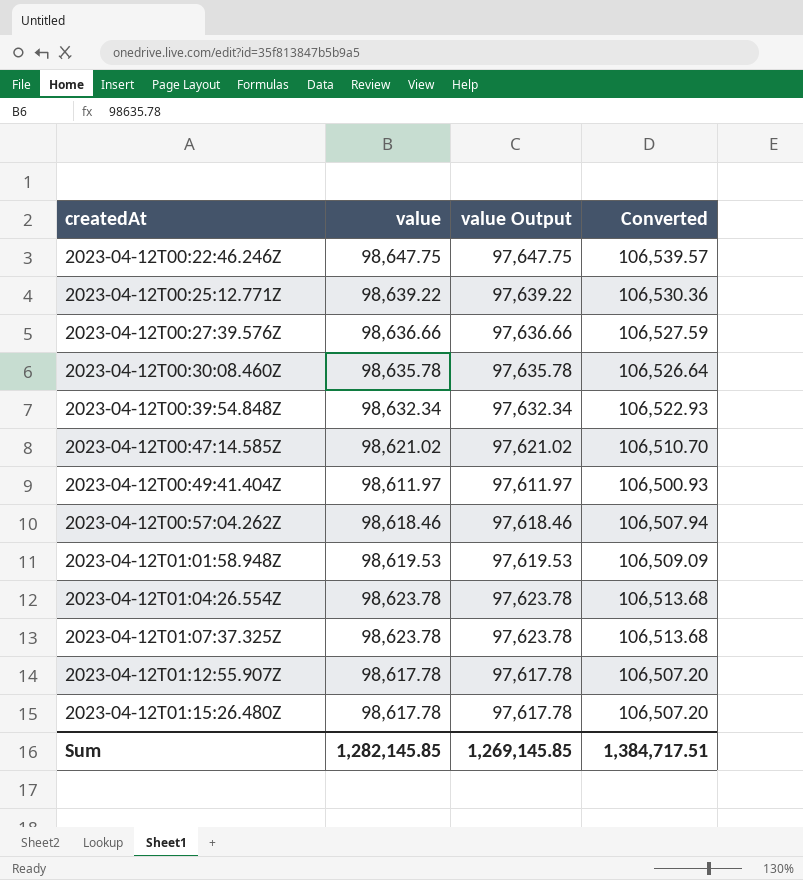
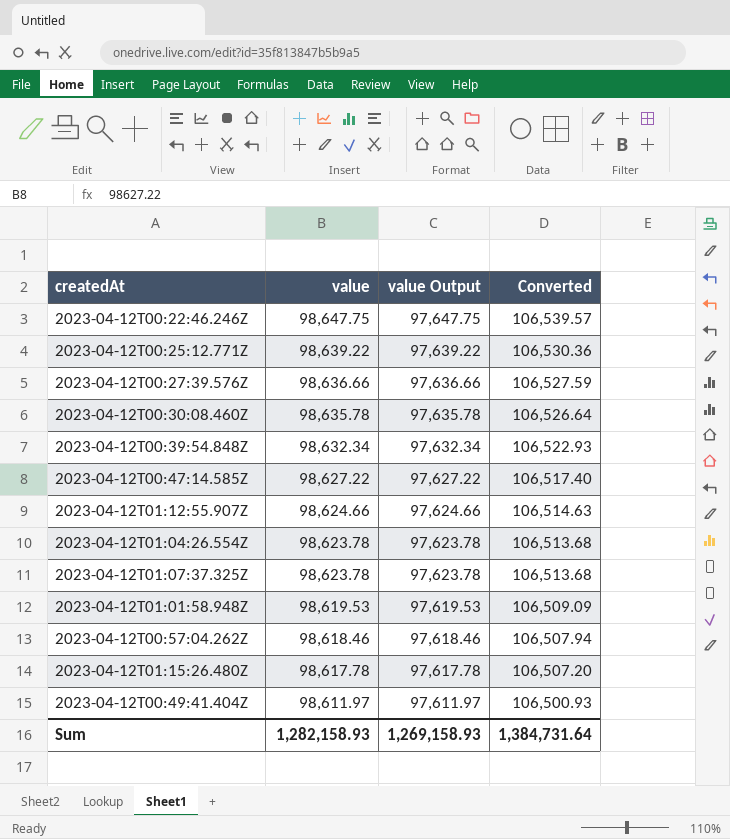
row order: createdAt ascending -> value descending
2023-04-12T00:47:14.585Z | value: 98,621.02 -> 98,627.22
2023-04-12T00:47:14.585Z | value Output: 97,621.02 -> 97,627.22
2023-04-12T00:47:14.585Z | Converted: 106,510.70 -> 106,517.40
2023-04-12T01:12:55.907Z | value: 98,617.78 -> 98,624.66
2023-04-12T01:12:55.907Z | value Output: 97,617.78 -> 97,624.66
2023-04-12T01:12:55.907Z | Converted: 106,507.20 -> 106,514.63
Sum | value: 1,282,145.85 -> 1,282,158.93
Sum | value Output: 1,269,145.85 -> 1,269,158.93
Sum | Converted: 1,384,717.51 -> 1,384,731.64

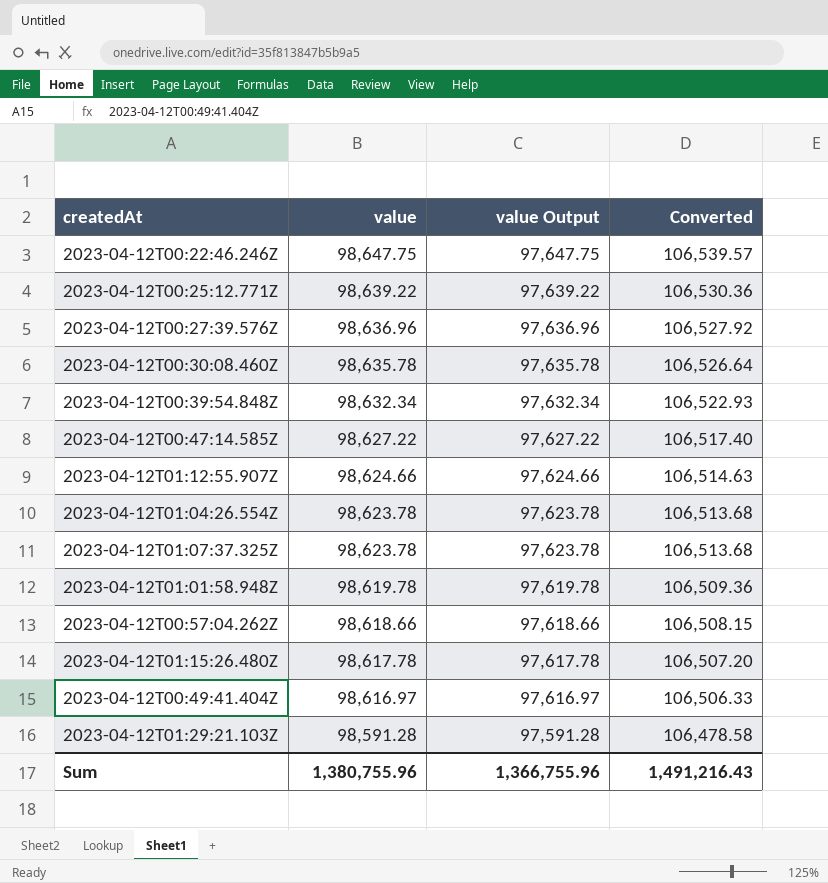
2023-04-12T00:27:39.576Z | value: 98,636.66 -> 98,636.96
2023-04-12T00:27:39.576Z | value Output: 97,636.66 -> 97,636.96
2023-04-12T00:27:39.576Z | Converted: 106,527.59 -> 106,527.92
2023-04-12T01:01:58.948Z | value: 98,619.53 -> 98,619.78
2023-04-12T01:01:58.948Z | value Output: 97,619.53 -> 97,619.78
2023-04-12T01:01:58.948Z | Converted: 106,509.09 -> 106,509.36
2023-04-12T00:57:04.262Z | value: 98,618.46 -> 98,618.66
2023-04-12T00:57:04.262Z | value Output: 97,618.46 -> 97,618.66
2023-04-12T00:57:04.262Z | Converted: 106,507.94 -> 106,508.15
2023-04-12T00:49:41.404Z | value: 98,611.97 -> 98,616.97
2023-04-12T00:49:41.404Z | value Output: 97,611.97 -> 97,616.97
2023-04-12T00:49:41.404Z | Converted: 106,500.93 -> 106,506.33
row 2023-04-12T01:29:21.103Z: none -> 98,591.28 | 97,591.28 | 106,478.58
Sum | value: 1,282,158.93 -> 1,380,755.96
Sum | value Output: 1,269,158.93 -> 1,366,755.96
Sum | Converted: 1,384,731.64 -> 1,491,216.43

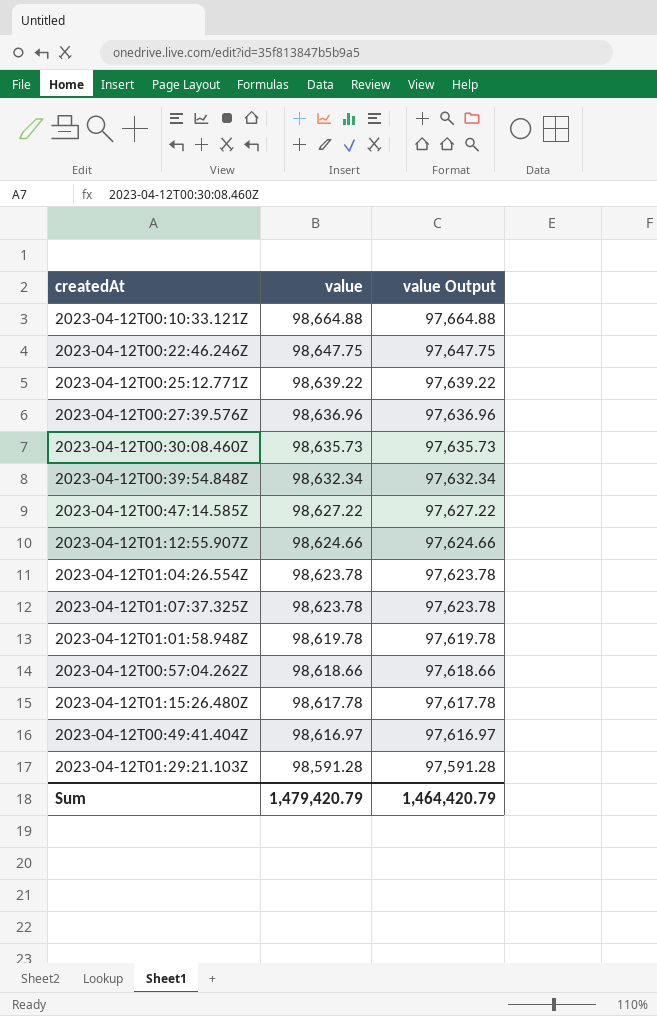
column Converted | formula: [value] * 1.08 -> none
row 2023-04-12T00:10:33.121Z: none -> 98,664.88 | 97,664.88
2023-04-12T00:30:08.460Z | value: 98,635.78 -> 98,635.73
2023-04-12T00:30:08.460Z | value Output: 97,635.78 -> 97,635.73
Sum | value: 1,380,755.96 -> 1,479,420.79
Sum | value Output: 1,366,755.96 -> 1,464,420.79

